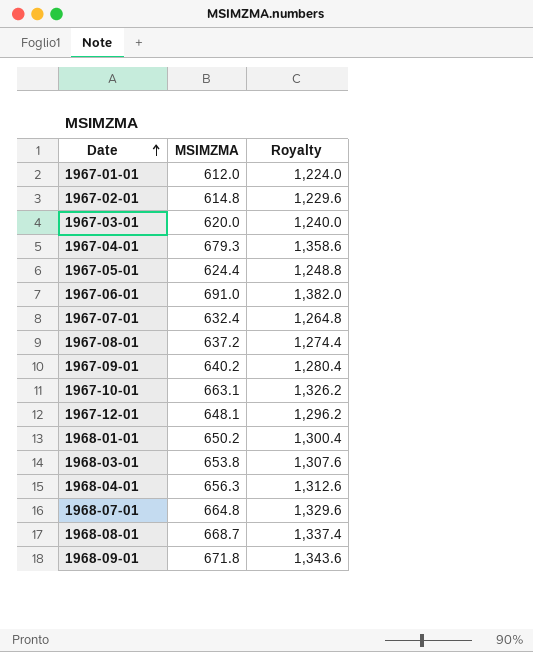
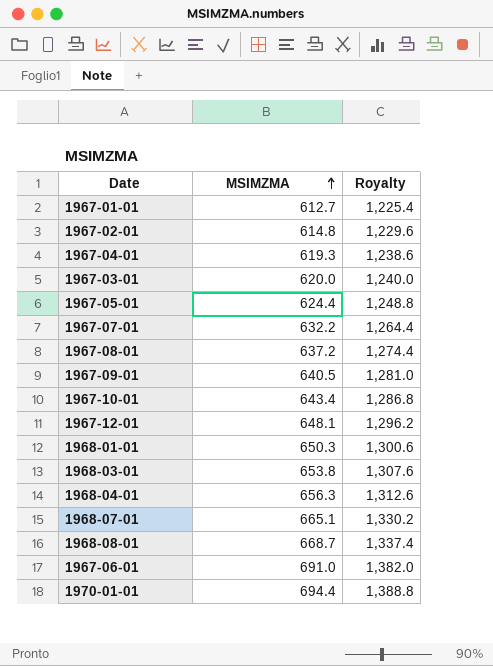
row order: Date ascending -> MSIMZMA ascending
row 1968-09-01: 671.8 | 1,343.6 -> none
1967-01-01 | MSIMZMA: 612.0 -> 612.7
1967-01-01 | Royalty: 1,224.0 -> 1,225.4
1967-04-01 | MSIMZMA: 679.3 -> 619.3
1967-04-01 | Royalty: 1,358.6 -> 1,238.6
1967-07-01 | MSIMZMA: 632.4 -> 632.2
1967-07-01 | Royalty: 1,264.8 -> 1,264.4
1967-09-01 | MSIMZMA: 640.2 -> 640.5
1967-09-01 | Royalty: 1,280.4 -> 1,281.0
1967-10-01 | MSIMZMA: 663.1 -> 643.4
1967-10-01 | Royalty: 1,326.2 -> 1,286.8
1968-01-01 | MSIMZMA: 650.2 -> 650.3
1968-01-01 | Royalty: 1,300.4 -> 1,300.6
1968-07-01 | MSIMZMA: 664.8 -> 665.1
1968-07-01 | Royalty: 1,329.6 -> 1,330.2
row 1970-01-01: none -> 694.4 | 1,388.8

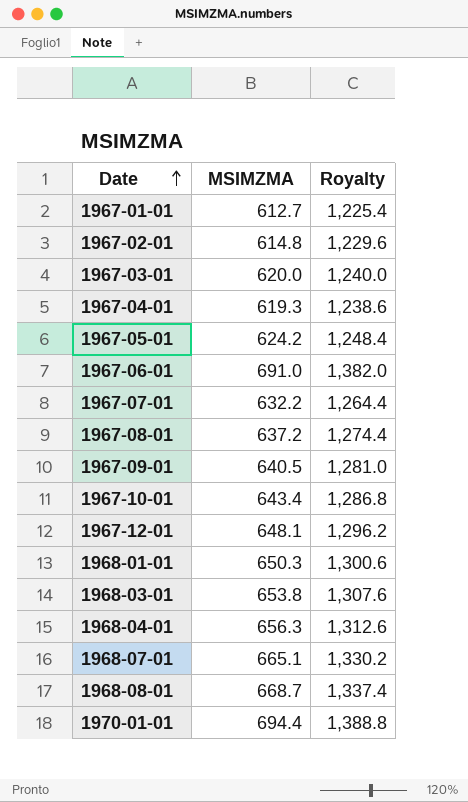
row order: MSIMZMA ascending -> Date ascending
1967-05-01 | MSIMZMA: 624.4 -> 624.2
1967-05-01 | Royalty: 1,248.8 -> 1,248.4

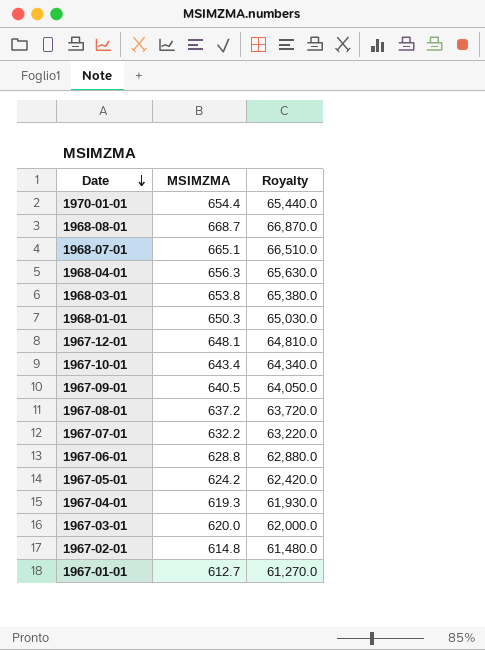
row order: Date ascending -> Date descending
column Royalty | formula: [MSIMZMA] * 2 -> [MSIMZMA] * 100
1970-01-01 | MSIMZMA: 694.4 -> 654.4
1967-06-01 | MSIMZMA: 691.0 -> 628.8

